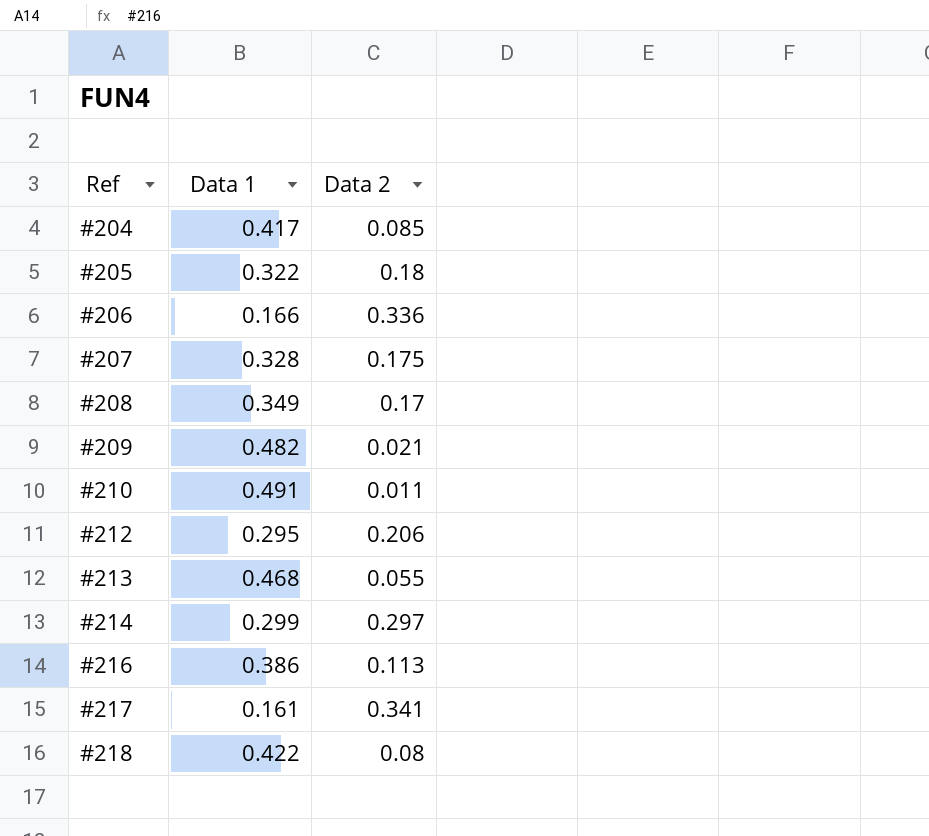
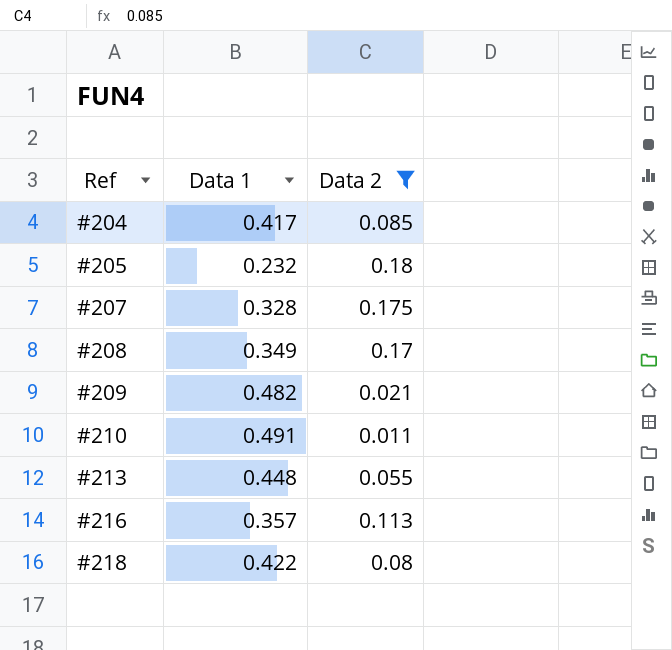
filter: none -> Data 2 <= 0.18
#205 | Data 1: 0.322 -> 0.232
#213 | Data 1: 0.468 -> 0.448
#216 | Data 1: 0.386 -> 0.357

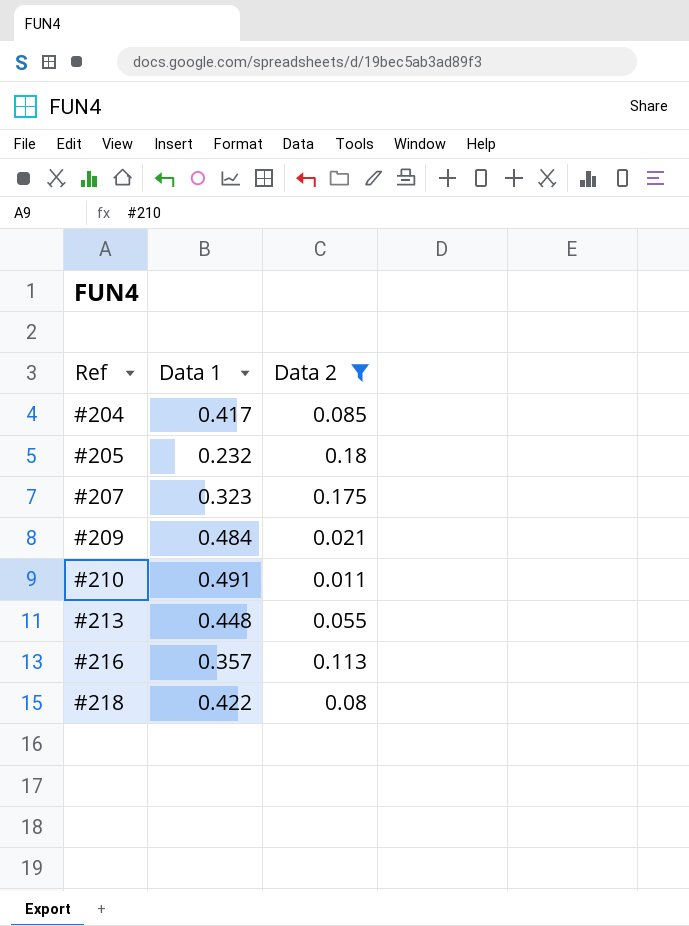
row #208: 0.349 | 0.17 -> none
#207 | Data 1: 0.328 -> 0.323
#209 | Data 1: 0.482 -> 0.484

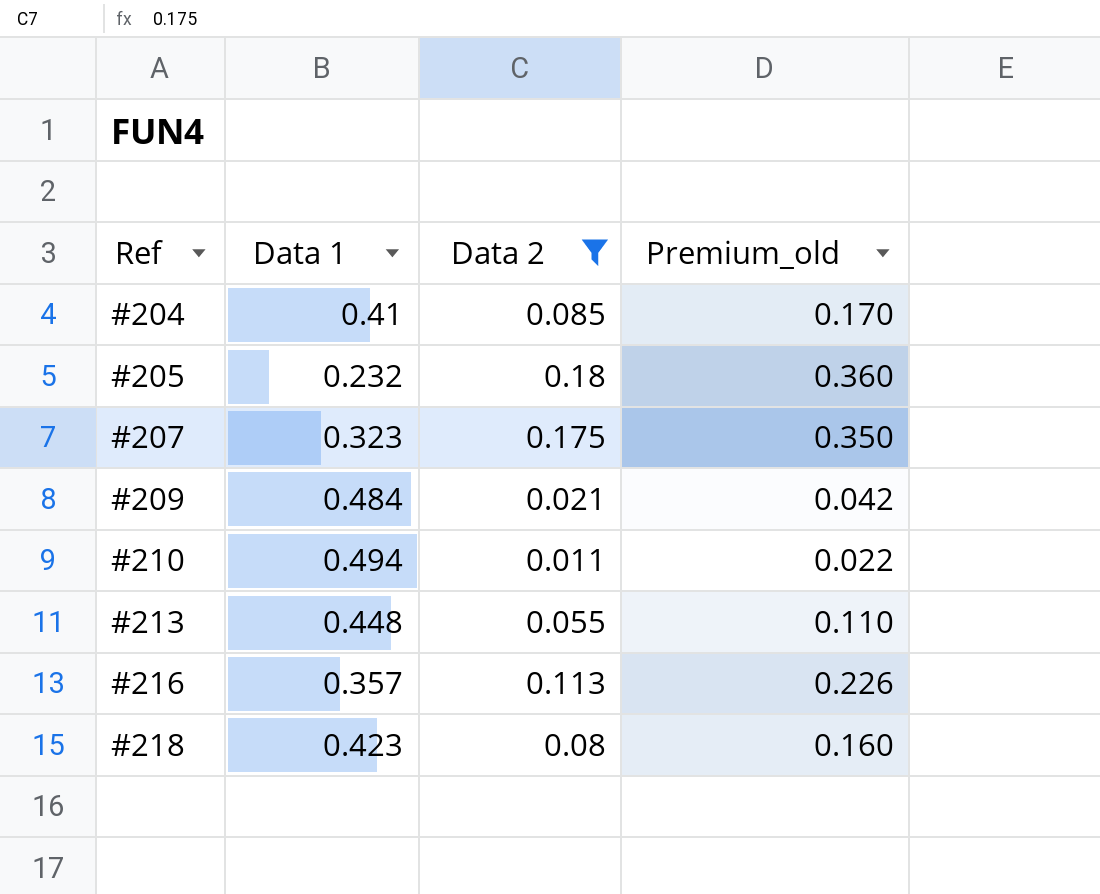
column Premium_old | formula: none -> [Data 2] * 2
#204 | Data 1: 0.417 -> 0.41
#210 | Data 1: 0.491 -> 0.494
#218 | Data 1: 0.422 -> 0.423

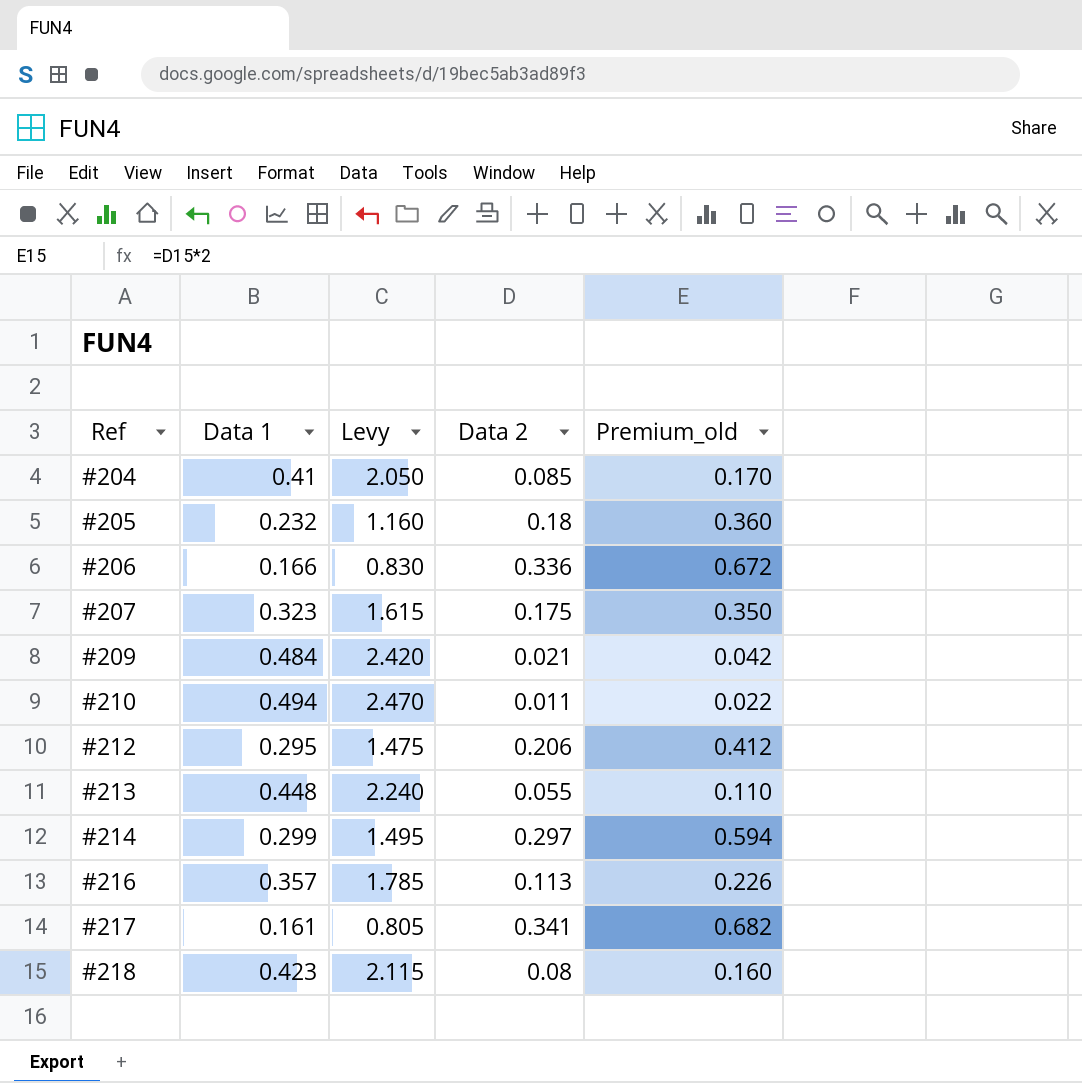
filter: Data 2 <= 0.18 -> none
column Levy | formula: none -> [Data 1] * 5

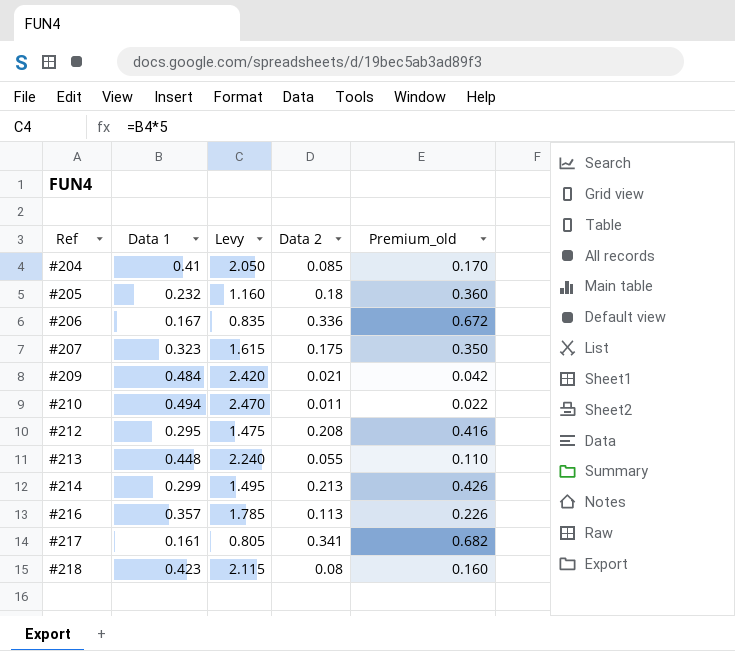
#206 | Data 1: 0.166 -> 0.167
#206 | Levy: 0.830 -> 0.835
#212 | Data 2: 0.206 -> 0.208
#212 | Premium_old: 0.412 -> 0.416
#214 | Data 2: 0.297 -> 0.213
#214 | Premium_old: 0.594 -> 0.426

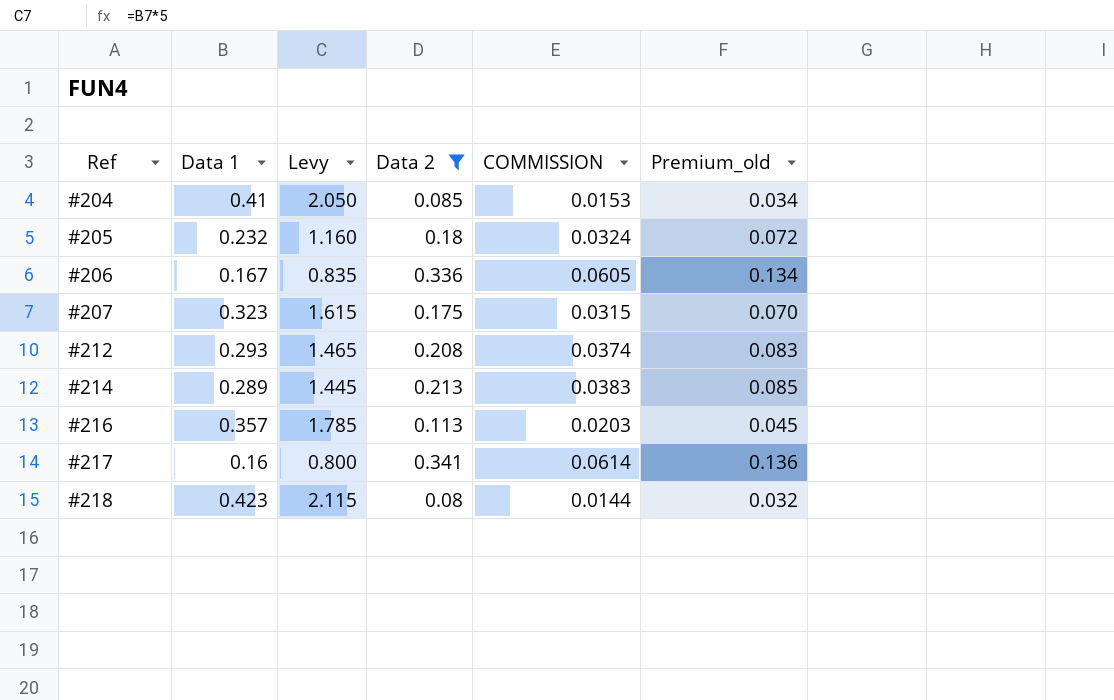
filter: none -> Data 2 >= 0.08
column COMMISSION | formula: none -> [Data 2] * 0.18
column Premium_old | formula: [Data 2] * 2 -> [Data 2] * 0.4
#212 | Data 1: 0.295 -> 0.293
#212 | Levy: 1.475 -> 1.465
#214 | Data 1: 0.299 -> 0.289
#214 | Levy: 1.495 -> 1.445
#217 | Data 1: 0.161 -> 0.16
#217 | Levy: 0.805 -> 0.800

